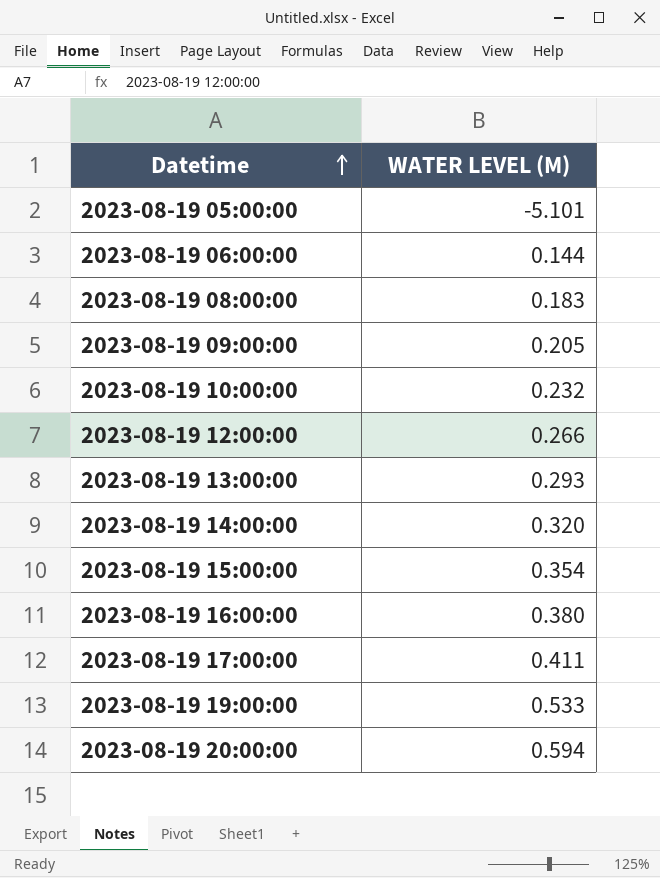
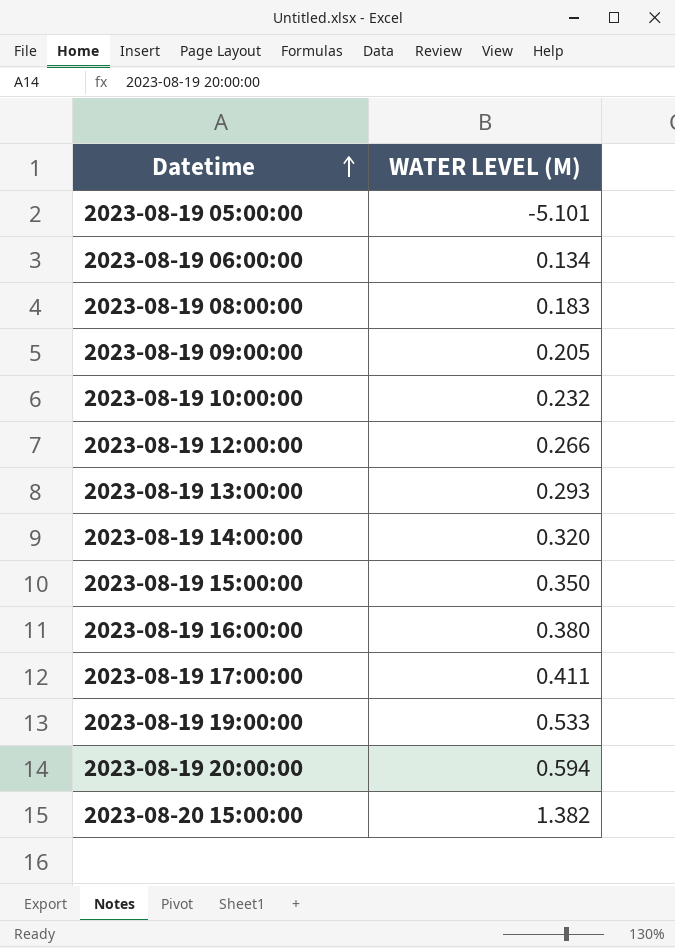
2023-08-19 06:00:00 | WATER LEVEL (M): 0.144 -> 0.134
2023-08-19 15:00:00 | WATER LEVEL (M): 0.354 -> 0.350
row 2023-08-20 15:00:00: none -> 1.382

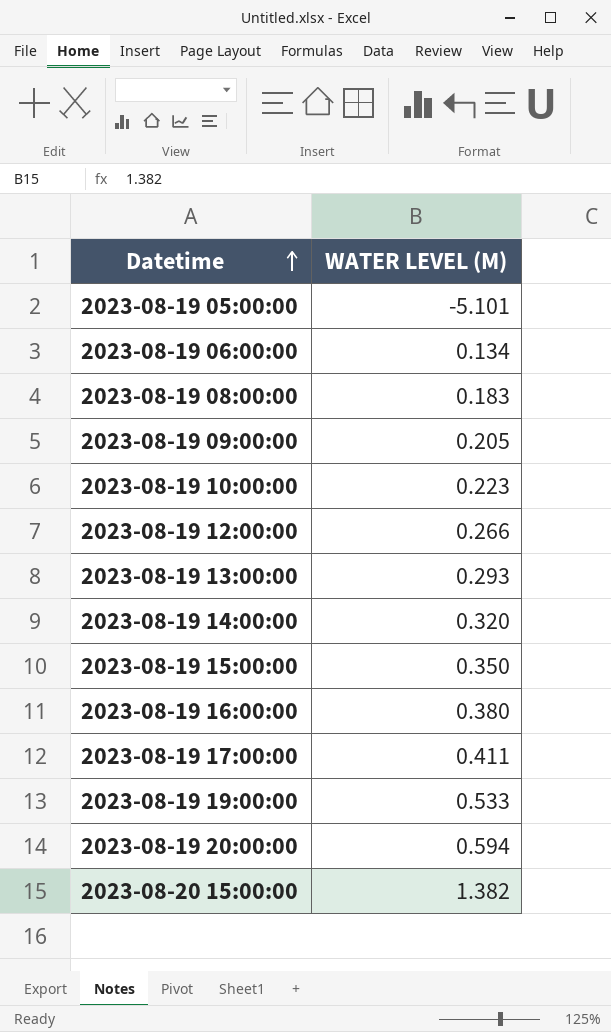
2023-08-19 10:00:00 | WATER LEVEL (M): 0.232 -> 0.223

